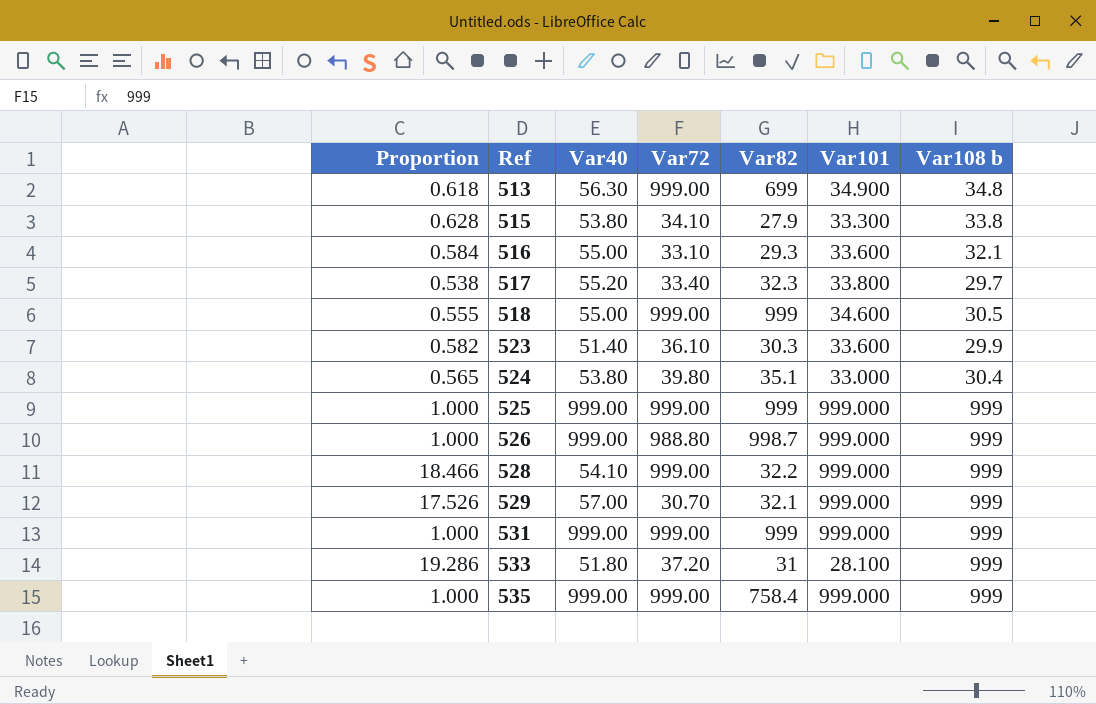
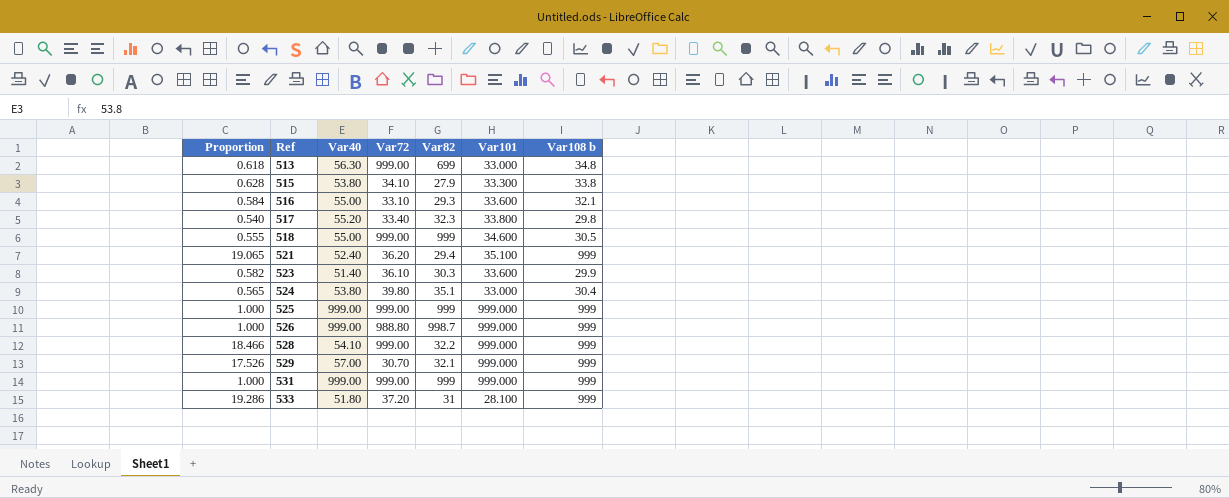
row 535: 1.000 | 999.00 | 999.00 | 758.4 | 999.000 | 999 -> none
513 | Var101: 34.900 -> 33.000
517 | Proportion: 0.538 -> 0.540
517 | Var108 b: 29.7 -> 29.8
row 521: none -> 19.065 | 52.40 | 36.20 | 29.4 | 35.100 | 999

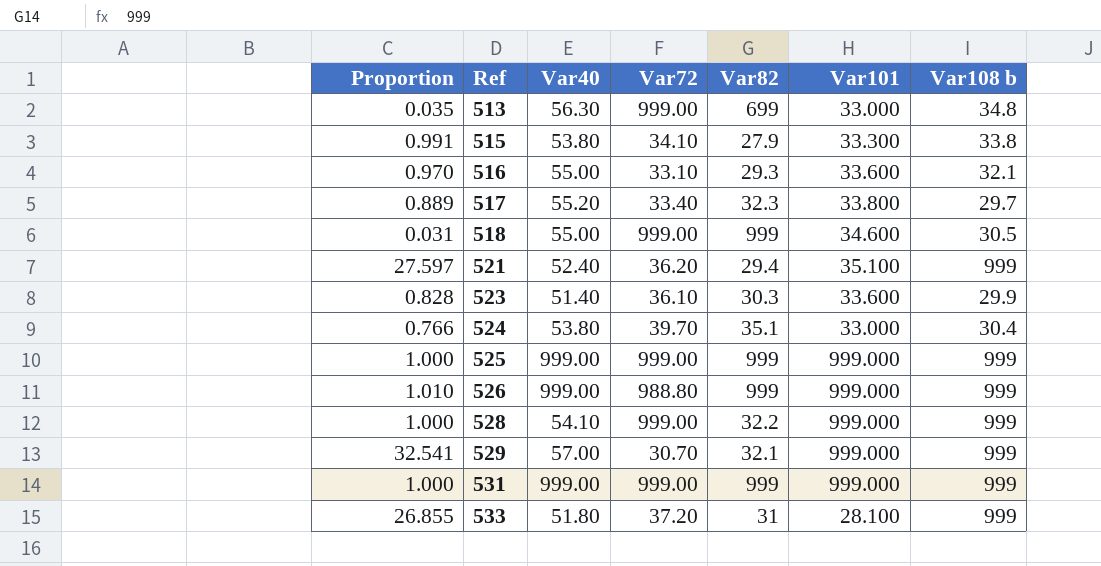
column Proportion | formula: [Var108 b] / [Var40] -> [Var108 b] / [Var72]
517 | Var108 b: 29.8 -> 29.7
524 | Var72: 39.80 -> 39.70
526 | Var82: 998.7 -> 999

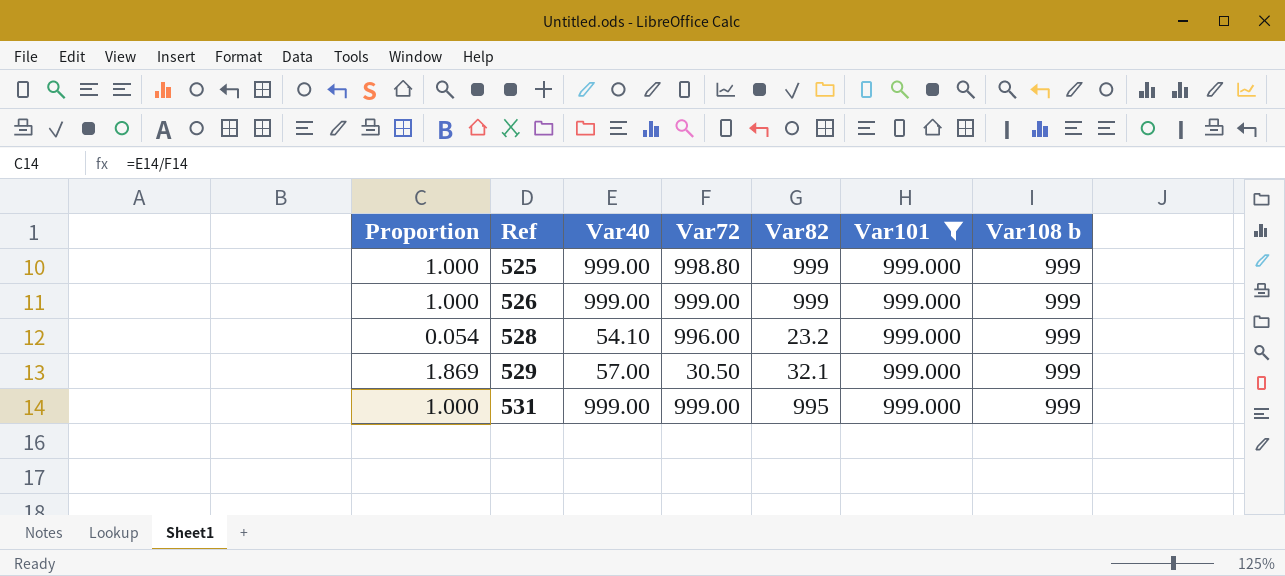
filter: none -> Var101 = 999.000
column Proportion | formula: [Var108 b] / [Var72] -> [Var40] / [Var72]
525 | Var72: 999.00 -> 998.80
526 | Var72: 988.80 -> 999.00
528 | Var72: 999.00 -> 996.00
528 | Var82: 32.2 -> 23.2
529 | Var72: 30.70 -> 30.50
531 | Var82: 999 -> 995

